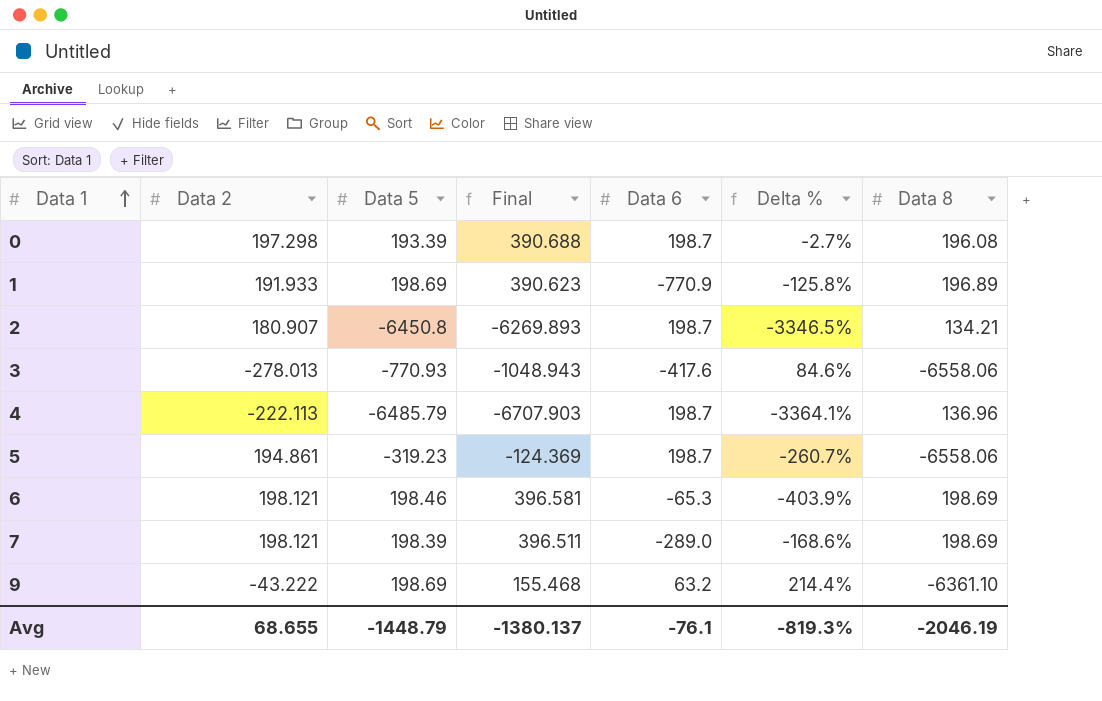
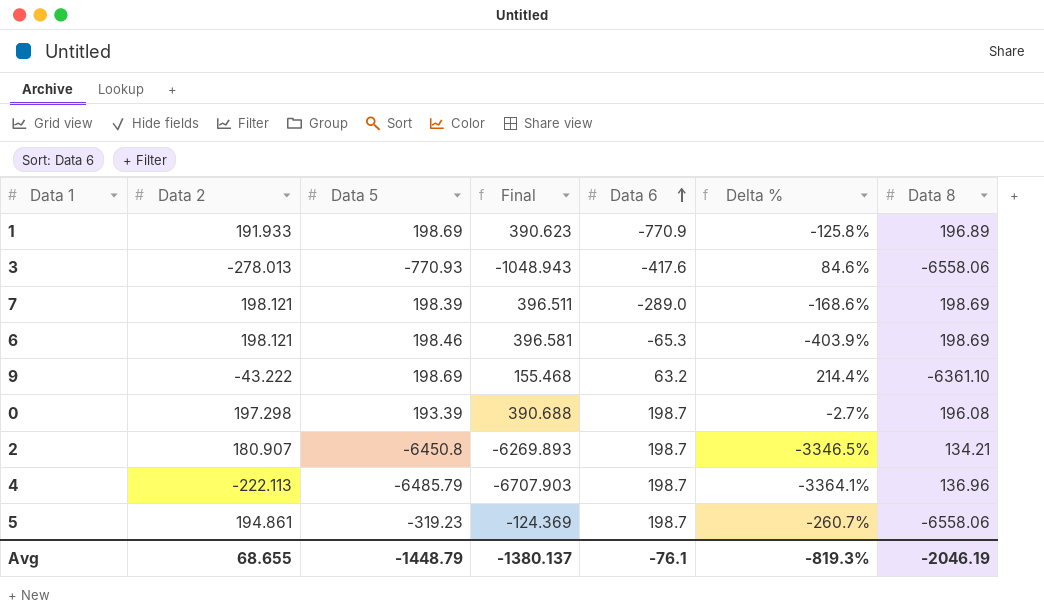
row order: Data 1 ascending -> Data 6 ascending

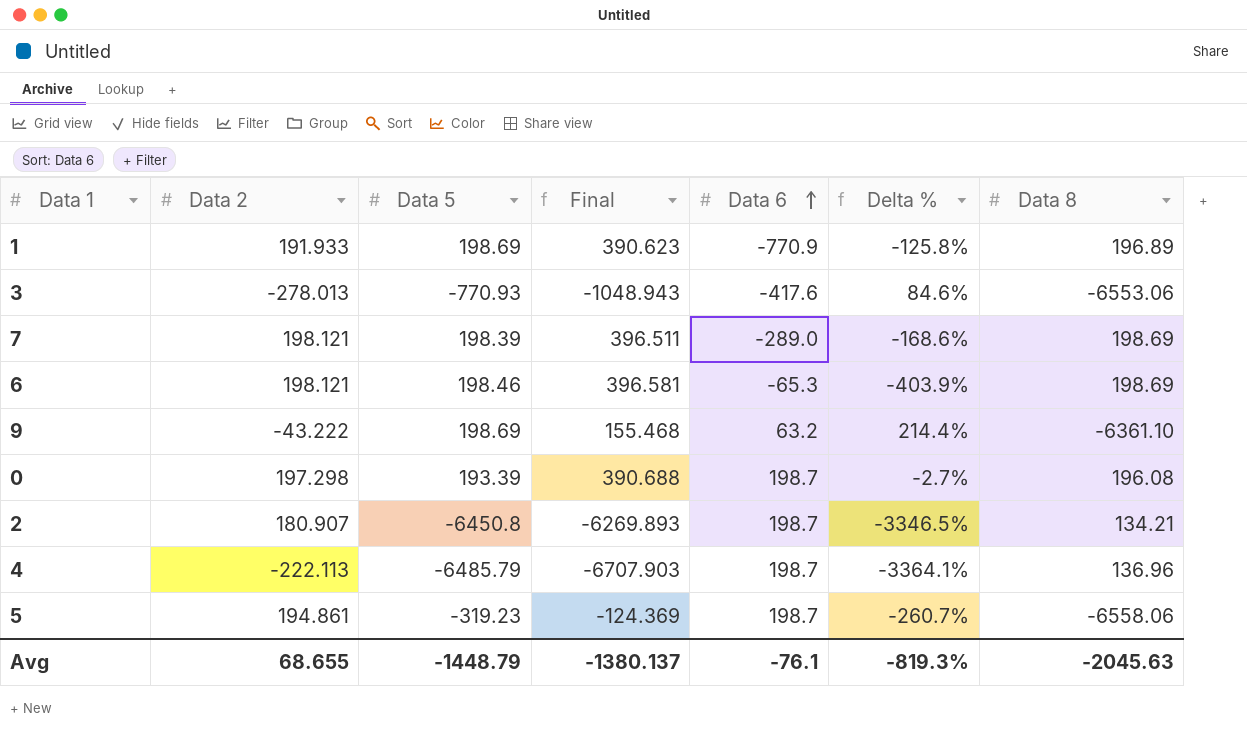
3 | Data 8: -6558.06 -> -6553.06
Avg | Data 8: -2046.19 -> -2045.63

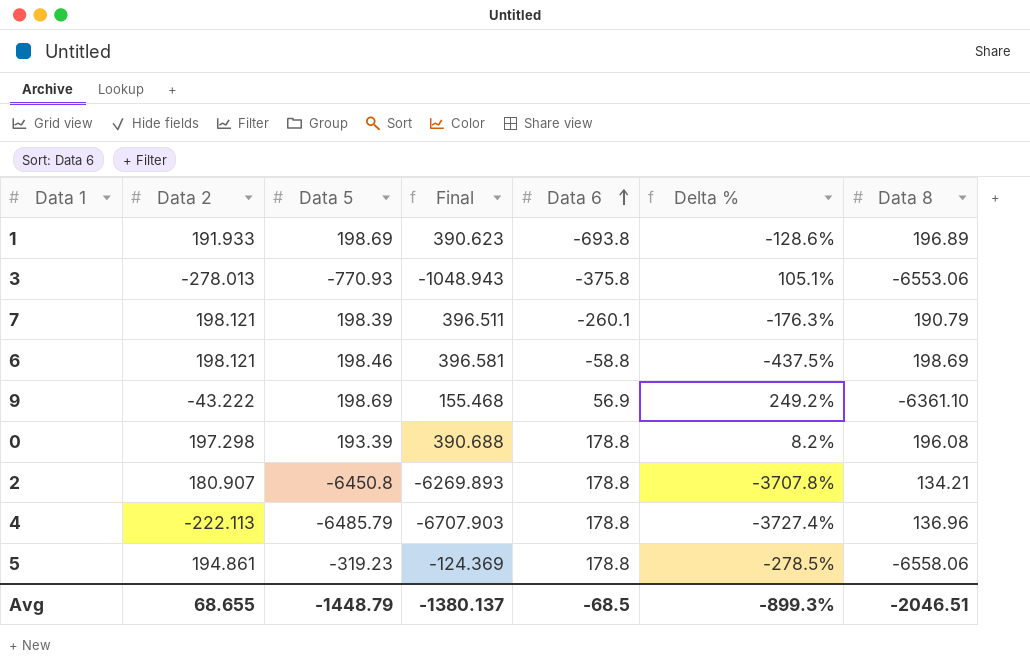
1 | Data 6: -770.9 -> -693.8
1 | Delta %: -125.8% -> -128.6%
3 | Data 6: -417.6 -> -375.8
3 | Delta %: 84.6% -> 105.1%
7 | Data 6: -289.0 -> -260.1
7 | Delta %: -168.6% -> -176.3%
7 | Data 8: 198.69 -> 190.79
6 | Data 6: -65.3 -> -58.8
6 | Delta %: -403.9% -> -437.5%
9 | Data 6: 63.2 -> 56.9
9 | Delta %: 214.4% -> 249.2%
0 | Data 6: 198.7 -> 178.8
0 | Delta %: -2.7% -> 8.2%
2 | Data 6: 198.7 -> 178.8
2 | Delta %: -3346.5% -> -3707.8%
4 | Data 6: 198.7 -> 178.8
4 | Delta %: -3364.1% -> -3727.4%
5 | Data 6: 198.7 -> 178.8
5 | Delta %: -260.7% -> -278.5%
Avg | Data 6: -76.1 -> -68.5
Avg | Delta %: -819.3% -> -899.3%
Avg | Data 8: -2045.63 -> -2046.51

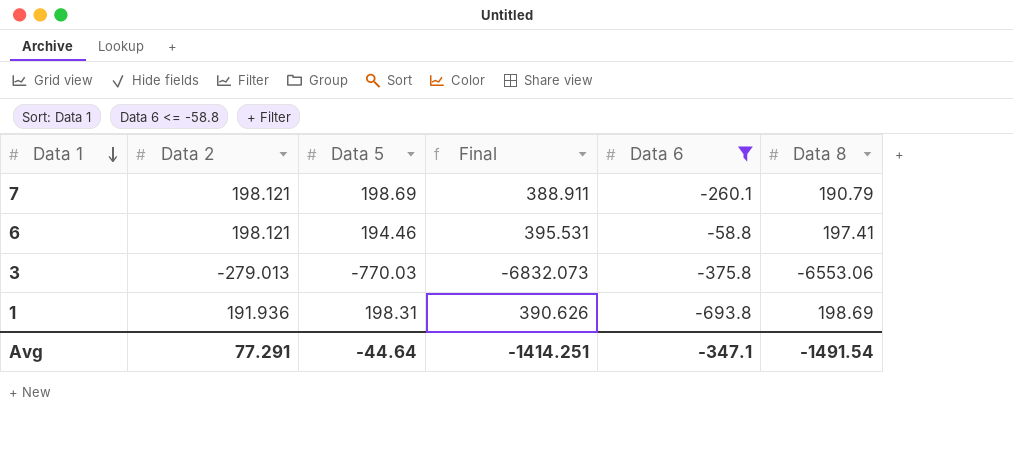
filter: none -> Data 6 <= -58.8
row order: Data 6 ascending -> Data 1 descending
column Delta % | formula: ([Data 5] - [Data 6]) / [Data 6] -> none
column Final | formula: [Data 2] + [Data 5] -> [Data 2] + [Data 8]
7 | Data 5: 198.39 -> 198.69
6 | Data 5: 198.46 -> 194.46
6 | Data 8: 198.69 -> 197.41
3 | Data 2: -278.013 -> -279.013
3 | Data 5: -770.93 -> -770.03
1 | Data 2: 191.933 -> 191.936
1 | Data 5: 198.69 -> 198.31
1 | Data 8: 196.89 -> 198.69
Avg | Data 2: 68.655 -> 77.291
Avg | Data 5: -1448.79 -> -44.64
Avg | Final: -1380.137 -> -1414.251
Avg | Data 6: -68.5 -> -347.1
Avg | Data 8: -2046.51 -> -1491.54

